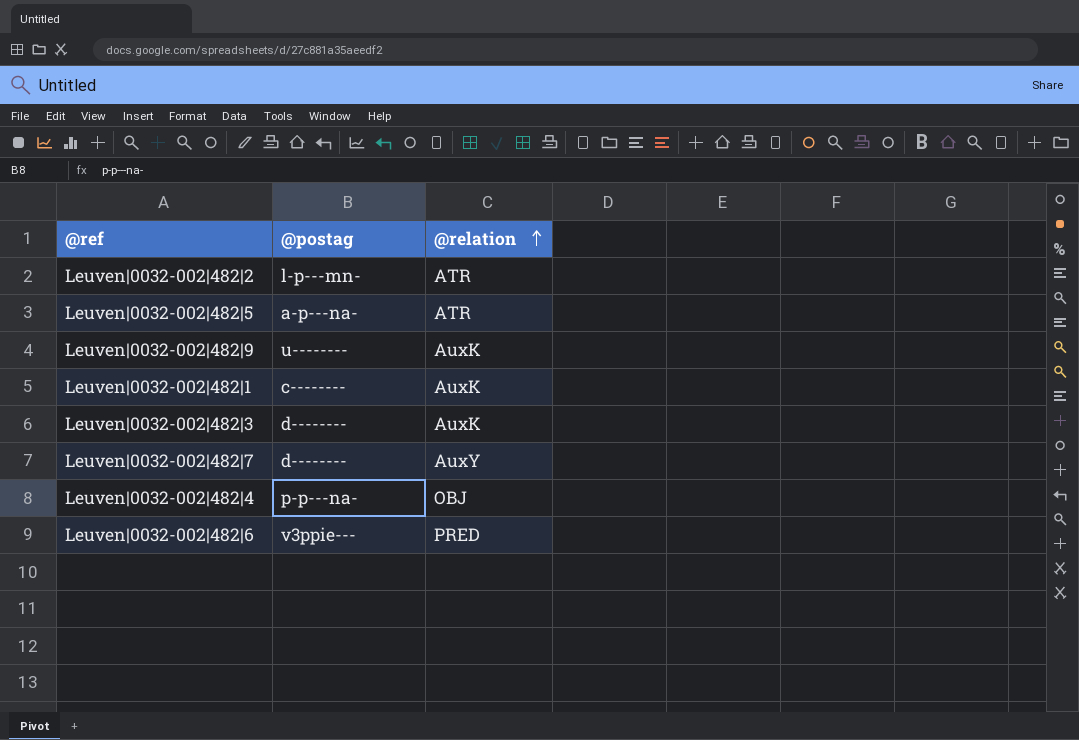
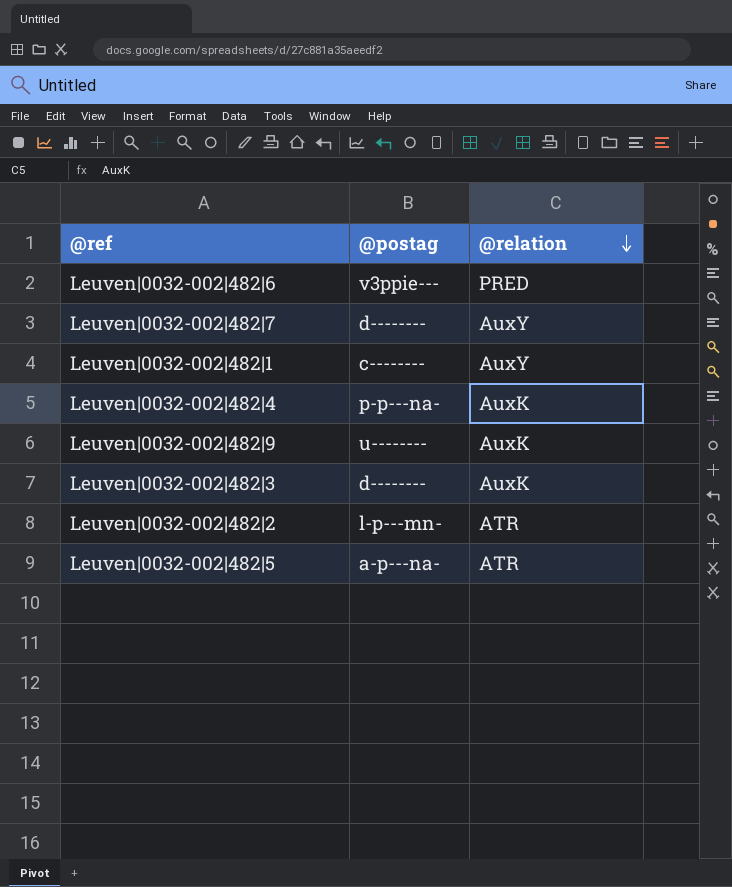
row order: @relation ascending -> @relation descending
Leuven|0032-002|482|1 | @relation: AuxK -> AuxY
Leuven|0032-002|482|4 | @relation: OBJ -> AuxK

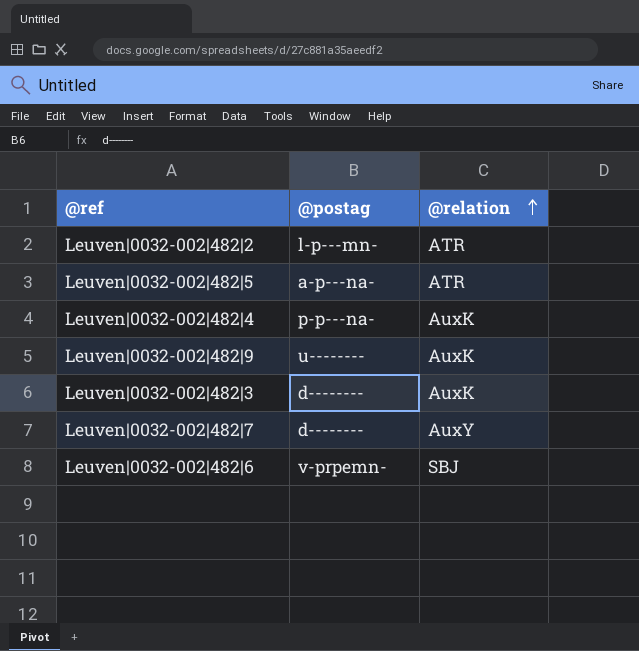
row order: @relation descending -> @relation ascending
row Leuven|0032-002|482|1: c-------- | AuxY -> none
Leuven|0032-002|482|6 | @postag: v3ppie--- -> v-prpemn-
Leuven|0032-002|482|6 | @relation: PRED -> SBJ

